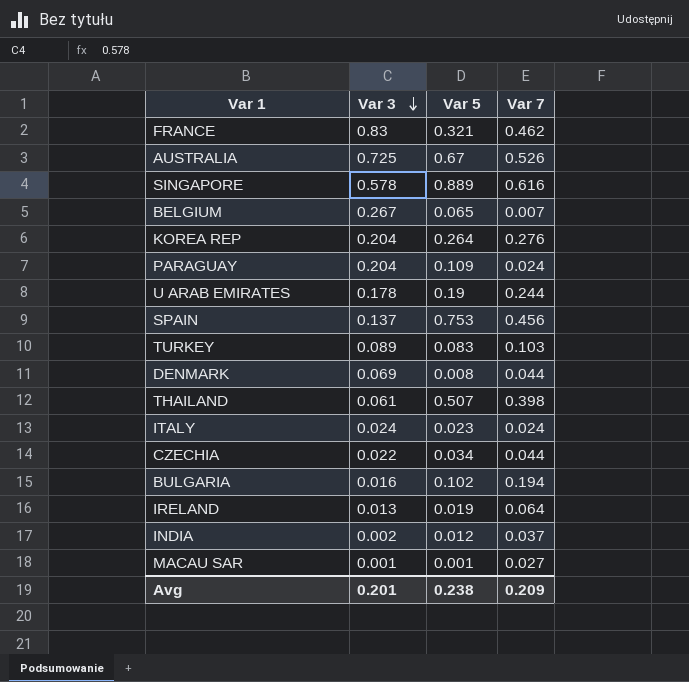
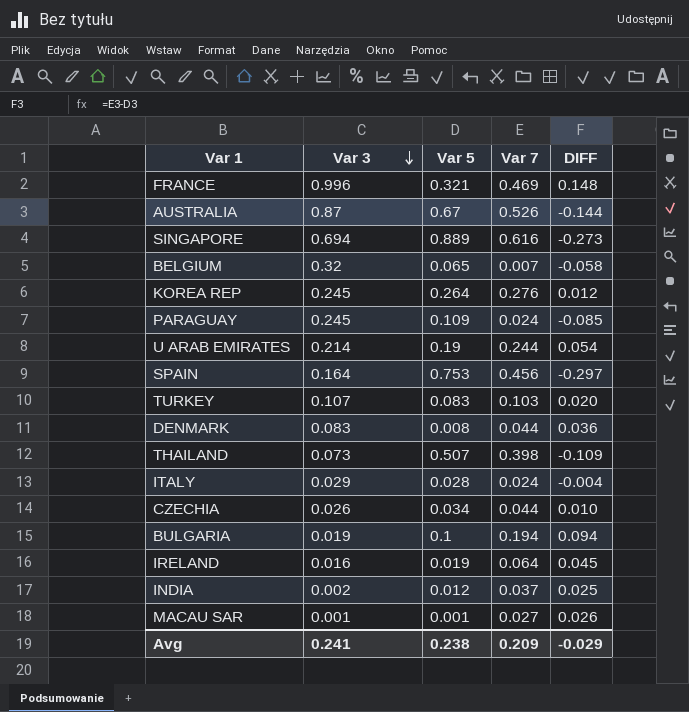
column DIFF | formula: none -> [Var 7] - [Var 5]
FRANCE | Var 3: 0.83 -> 0.996
FRANCE | Var 7: 0.462 -> 0.469
AUSTRALIA | Var 3: 0.725 -> 0.87
SINGAPORE | Var 3: 0.578 -> 0.694
BELGIUM | Var 3: 0.267 -> 0.32
KOREA REP | Var 3: 0.204 -> 0.245
PARAGUAY | Var 3: 0.204 -> 0.245
U ARAB EMIRATES | Var 3: 0.178 -> 0.214
SPAIN | Var 3: 0.137 -> 0.164
TURKEY | Var 3: 0.089 -> 0.107
DENMARK | Var 3: 0.069 -> 0.083
THAILAND | Var 3: 0.061 -> 0.073
ITALY | Var 3: 0.024 -> 0.029
ITALY | Var 5: 0.023 -> 0.028
CZECHIA | Var 3: 0.022 -> 0.026
BULGARIA | Var 3: 0.016 -> 0.019
BULGARIA | Var 5: 0.102 -> 0.1
IRELAND | Var 3: 0.013 -> 0.016
Avg | Var 3: 0.201 -> 0.241

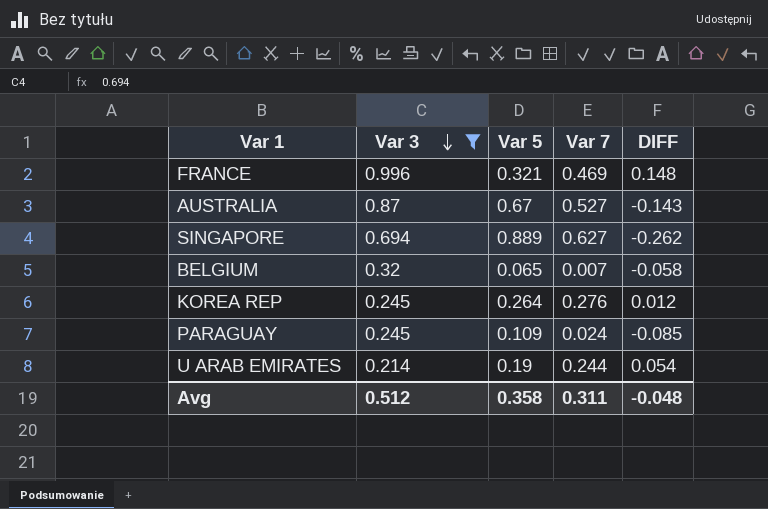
filter: none -> Var 3 >= 0.214
AUSTRALIA | Var 7: 0.526 -> 0.527
AUSTRALIA | DIFF: -0.144 -> -0.143
SINGAPORE | Var 7: 0.616 -> 0.627
SINGAPORE | DIFF: -0.273 -> -0.262
Avg | Var 3: 0.241 -> 0.512
Avg | Var 5: 0.238 -> 0.358
Avg | Var 7: 0.209 -> 0.311
Avg | DIFF: -0.029 -> -0.048

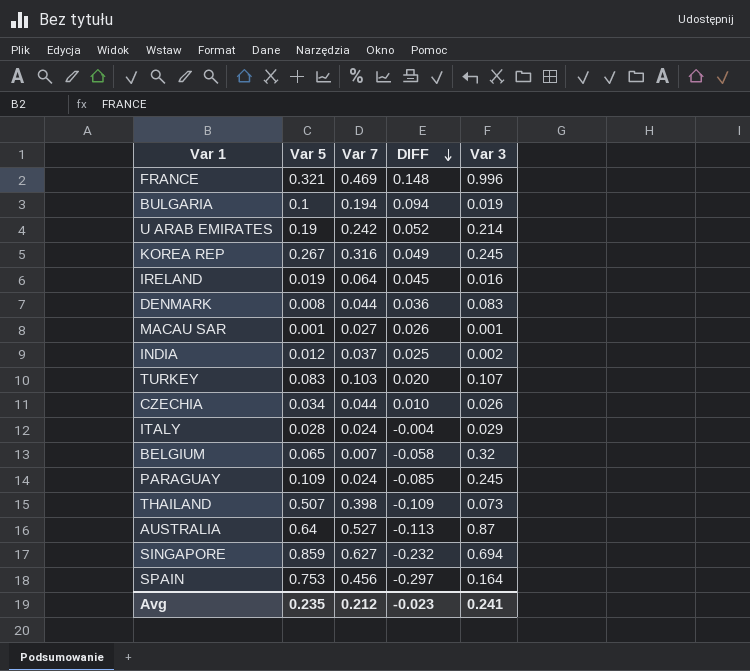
filter: Var 3 >= 0.214 -> none
row order: Var 3 descending -> DIFF descending
column Var 3 | position: 2 -> 5
U ARAB EMIRATES | Var 7: 0.244 -> 0.242
U ARAB EMIRATES | DIFF: 0.054 -> 0.052
KOREA REP | Var 5: 0.264 -> 0.267
KOREA REP | Var 7: 0.276 -> 0.316
KOREA REP | DIFF: 0.012 -> 0.049
AUSTRALIA | Var 5: 0.67 -> 0.64
AUSTRALIA | DIFF: -0.143 -> -0.113
SINGAPORE | Var 5: 0.889 -> 0.859
SINGAPORE | DIFF: -0.262 -> -0.232
Avg | Var 5: 0.358 -> 0.235
Avg | Var 7: 0.311 -> 0.212
Avg | DIFF: -0.048 -> -0.023
Avg | Var 3: 0.512 -> 0.241

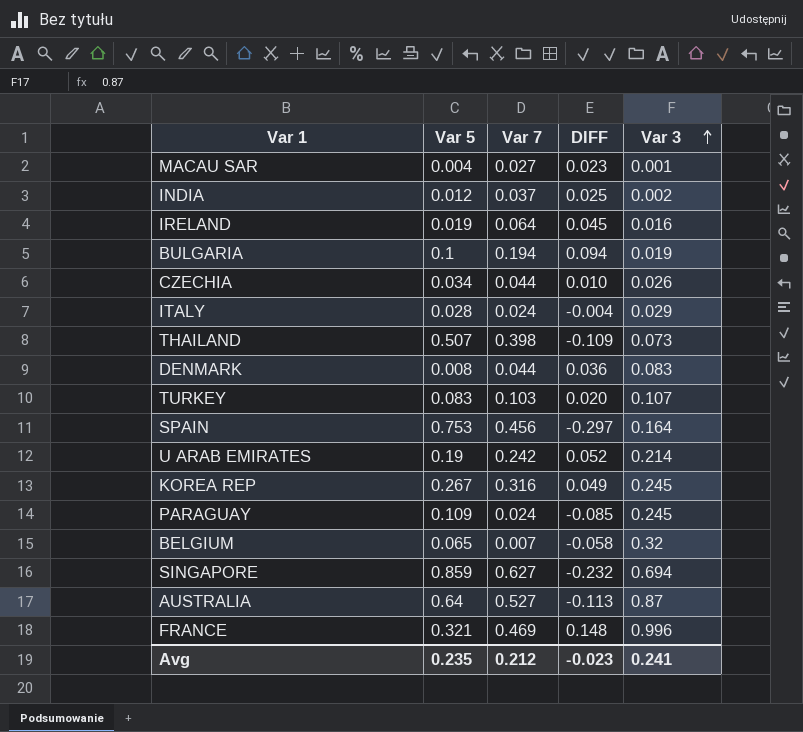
row order: DIFF descending -> Var 3 ascending
MACAU SAR | Var 5: 0.001 -> 0.004
MACAU SAR | DIFF: 0.026 -> 0.023

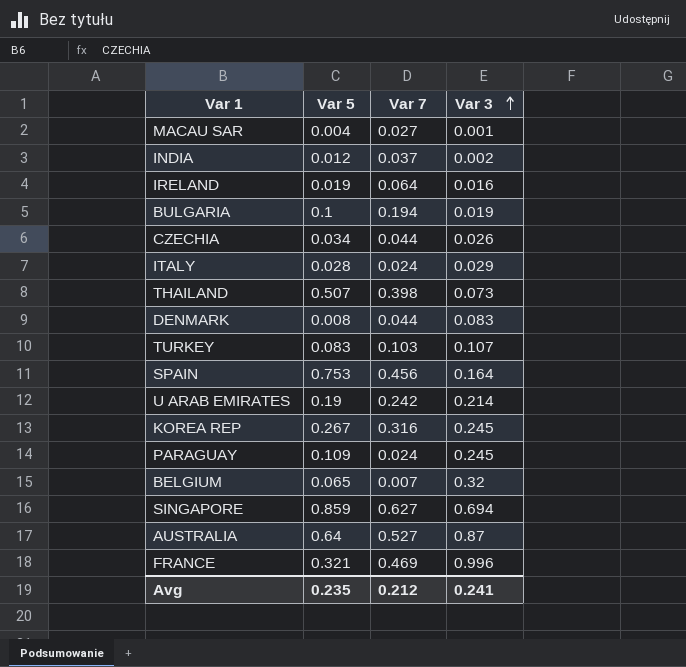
column DIFF | formula: [Var 7] - [Var 5] -> none

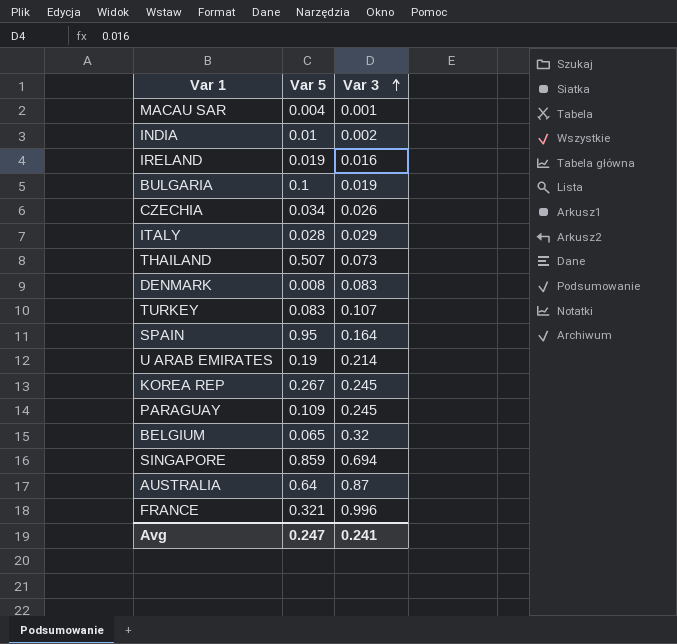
column Var 7 | position: 3 -> none
INDIA | Var 5: 0.012 -> 0.01
SPAIN | Var 5: 0.753 -> 0.95
Avg | Var 5: 0.235 -> 0.247

